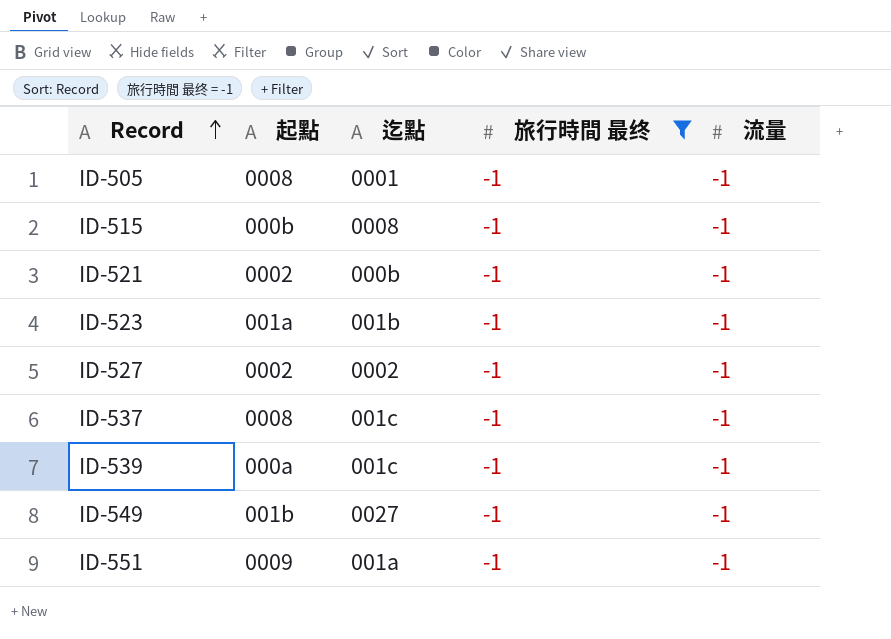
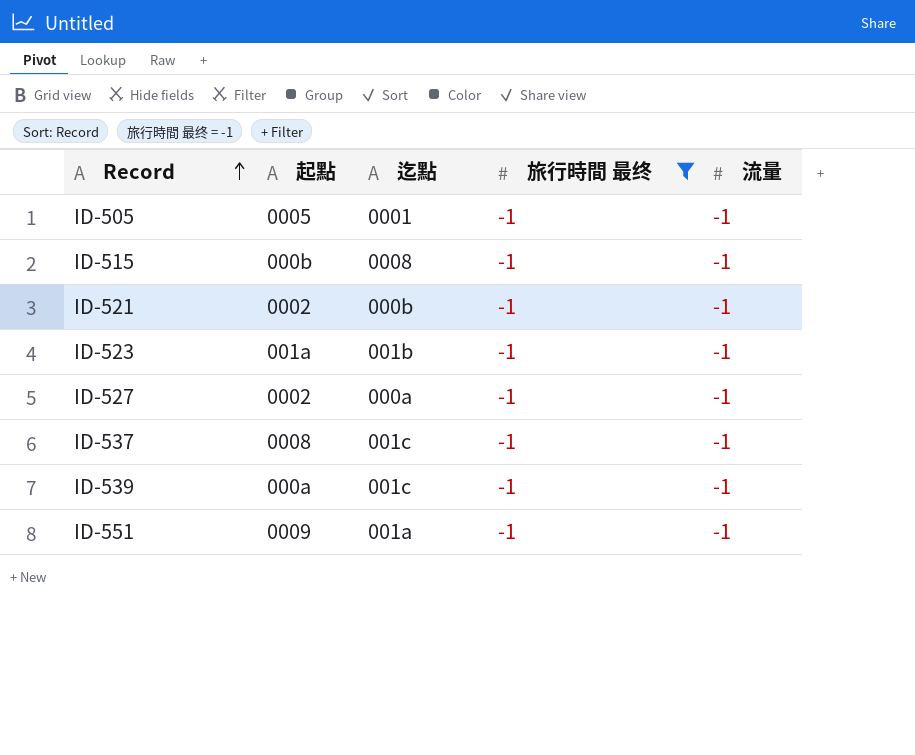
row ID-549: 001b | 0027 | -1 | -1 -> none
ID-505 | 起點: 0008 -> 0005
ID-527 | 迄點: 0002 -> 000a

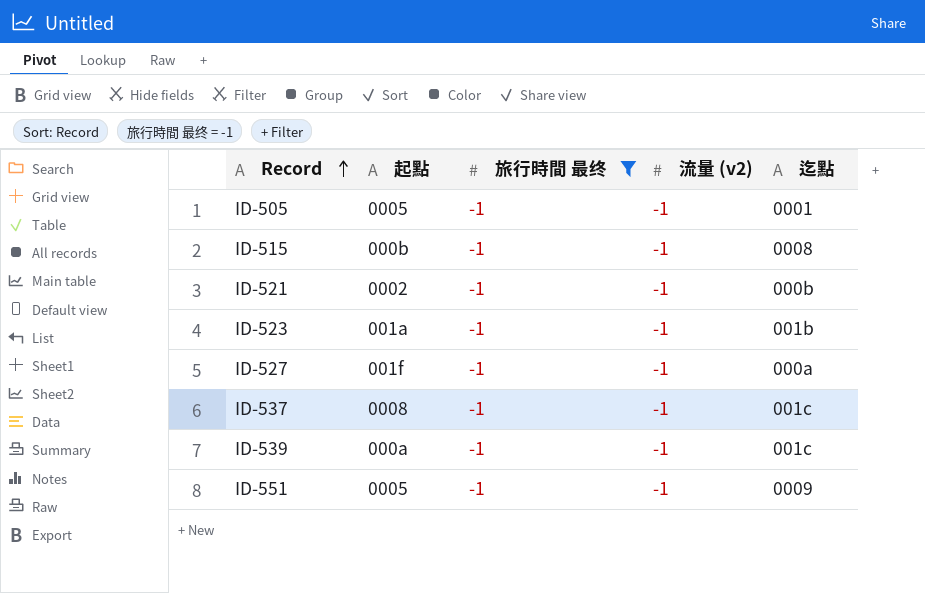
column name: 流量 -> 流量 (v2)
column 迄點 | position: 3 -> 5
ID-527 | 起點: 0002 -> 001f
ID-551 | 起點: 0009 -> 0005
ID-551 | 迄點: 001a -> 0009

